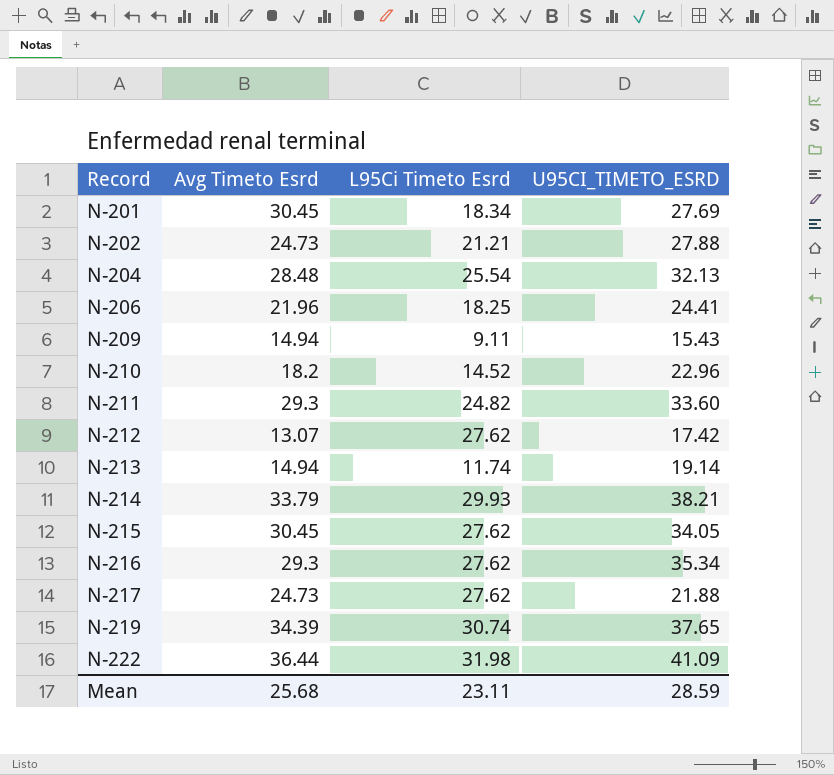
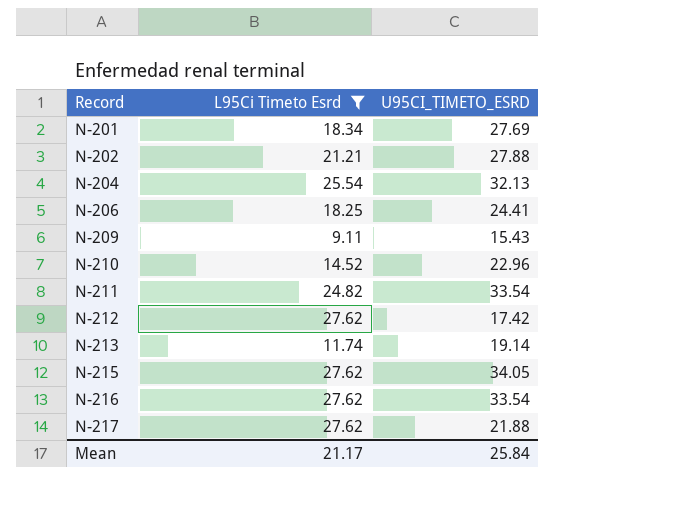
filter: none -> L95Ci Timeto Esrd <= 27.62
column Avg Timeto Esrd | position: 2 -> none
N-211 | U95CI_TIMETO_ESRD: 33.60 -> 33.54
N-216 | U95CI_TIMETO_ESRD: 35.34 -> 33.54
Mean | L95Ci Timeto Esrd: 23.11 -> 21.17
Mean | U95CI_TIMETO_ESRD: 28.59 -> 25.84

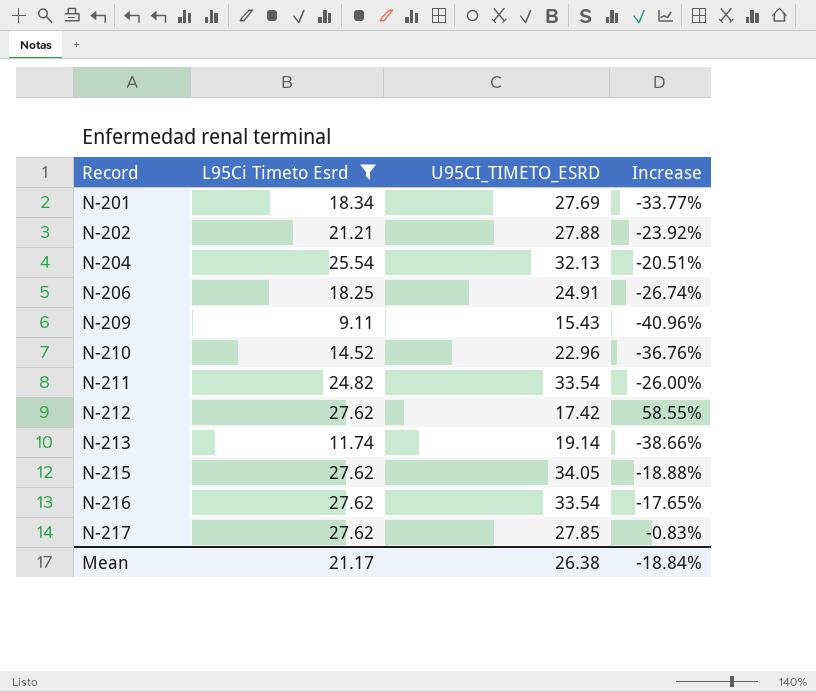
column Increase | formula: none -> ([L95Ci Timeto Esrd] - [U95CI_TIMETO_ESRD]) / [U95CI_TIMETO_ESRD]
N-206 | U95CI_TIMETO_ESRD: 24.41 -> 24.91
N-217 | U95CI_TIMETO_ESRD: 21.88 -> 27.85
Mean | U95CI_TIMETO_ESRD: 25.84 -> 26.38

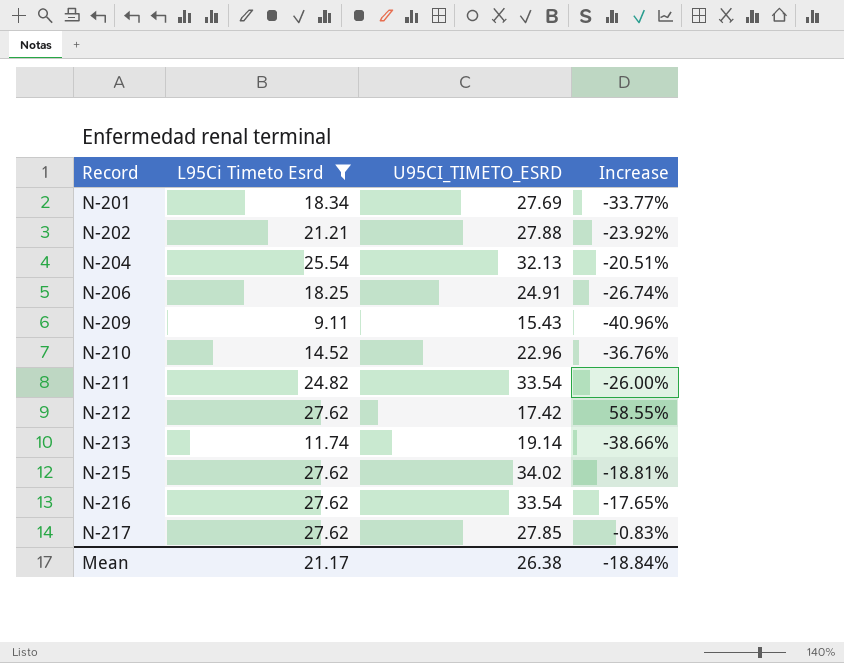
N-215 | U95CI_TIMETO_ESRD: 34.05 -> 34.02
N-215 | Increase: -18.88% -> -18.81%

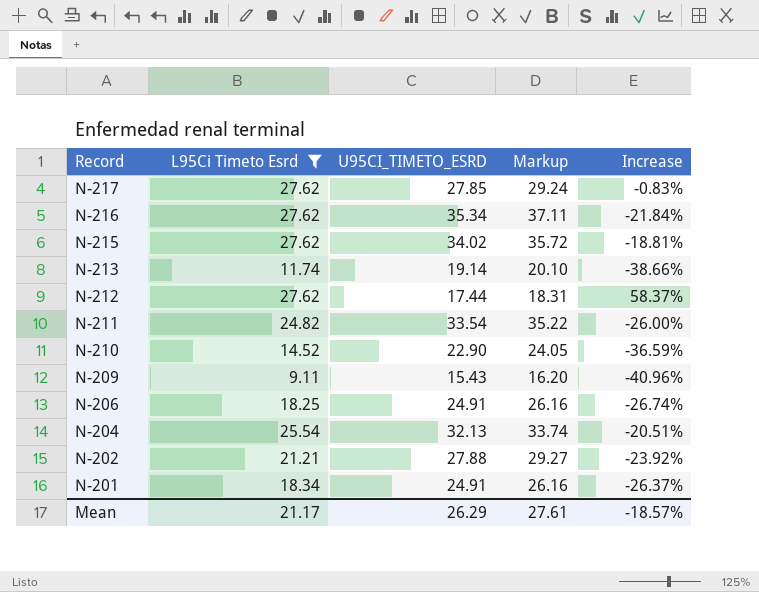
row order: Record ascending -> Record descending
column Markup | formula: none -> [U95CI_TIMETO_ESRD] * 1.05
N-216 | U95CI_TIMETO_ESRD: 33.54 -> 35.34
N-216 | Increase: -17.65% -> -21.84%
N-212 | U95CI_TIMETO_ESRD: 17.42 -> 17.44
N-212 | Increase: 58.55% -> 58.37%
N-210 | U95CI_TIMETO_ESRD: 22.96 -> 22.90
N-210 | Increase: -36.76% -> -36.59%
N-201 | U95CI_TIMETO_ESRD: 27.69 -> 24.91
N-201 | Increase: -33.77% -> -26.37%
Mean | U95CI_TIMETO_ESRD: 26.38 -> 26.29
Mean | Increase: -18.84% -> -18.57%

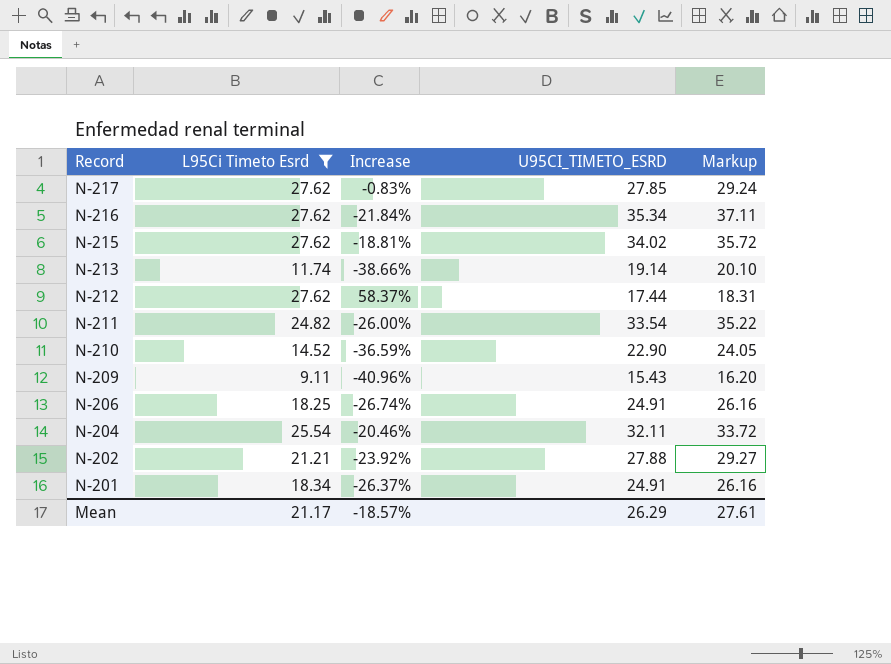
column Increase | position: 5 -> 3
N-204 | Increase: -20.51% -> -20.46%
N-204 | U95CI_TIMETO_ESRD: 32.13 -> 32.11
N-204 | Markup: 33.74 -> 33.72

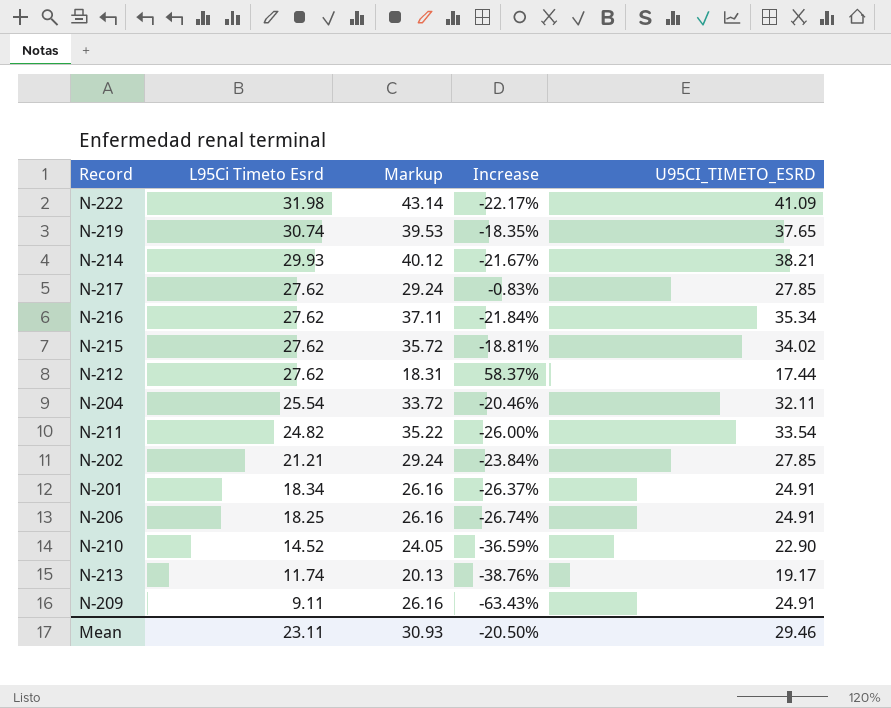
filter: L95Ci Timeto Esrd <= 27.62 -> none
row order: Record descending -> L95Ci Timeto Esrd descending
column Markup | position: 5 -> 3
N-202 | Markup: 29.27 -> 29.24
N-202 | Increase: -23.92% -> -23.84%
N-202 | U95CI_TIMETO_ESRD: 27.88 -> 27.85
N-213 | Markup: 20.10 -> 20.13
N-213 | Increase: -38.66% -> -38.76%
N-213 | U95CI_TIMETO_ESRD: 19.14 -> 19.17
N-209 | Markup: 16.20 -> 26.16
N-209 | Increase: -40.96% -> -63.43%
N-209 | U95CI_TIMETO_ESRD: 15.43 -> 24.91
Mean | L95Ci Timeto Esrd: 21.17 -> 23.11
Mean | Markup: 27.61 -> 30.93
Mean | Increase: -18.57% -> -20.50%
Mean | U95CI_TIMETO_ESRD: 26.29 -> 29.46

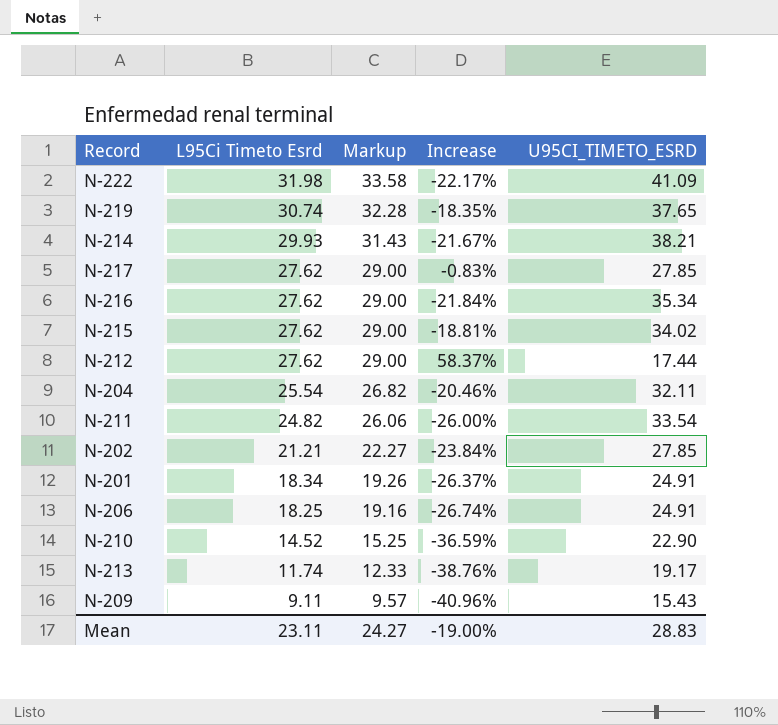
column Markup | formula: [U95CI_TIMETO_ESRD] * 1.05 -> [L95Ci Timeto Esrd] * 1.05
N-209 | Increase: -63.43% -> -40.96%
N-209 | U95CI_TIMETO_ESRD: 24.91 -> 15.43
Mean | Markup: 30.93 -> 24.27
Mean | Increase: -20.50% -> -19.00%
Mean | U95CI_TIMETO_ESRD: 29.46 -> 28.83

